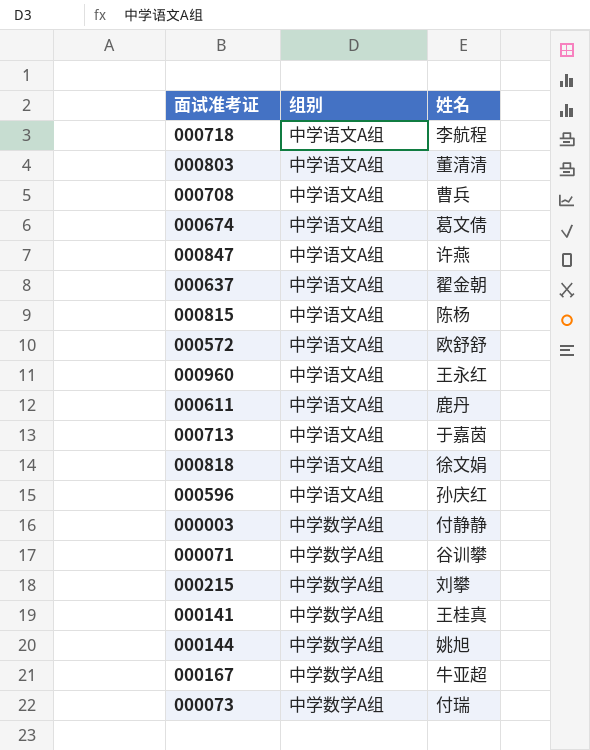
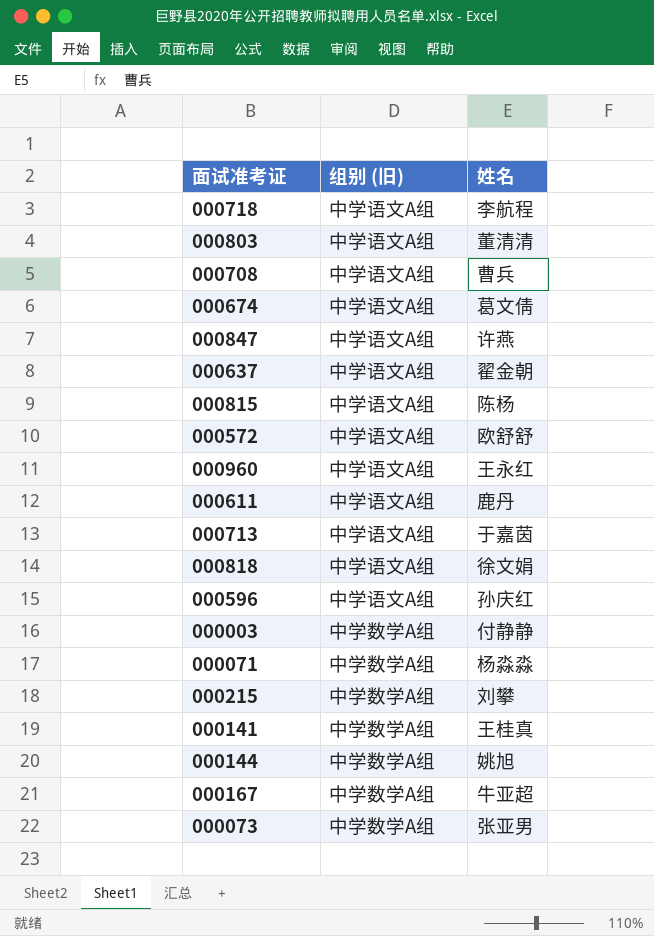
column name: 组别 -> 组别 (旧)
000071 | 姓名: 谷训攀 -> 杨淼淼
000073 | 姓名: 付瑞 -> 张亚男

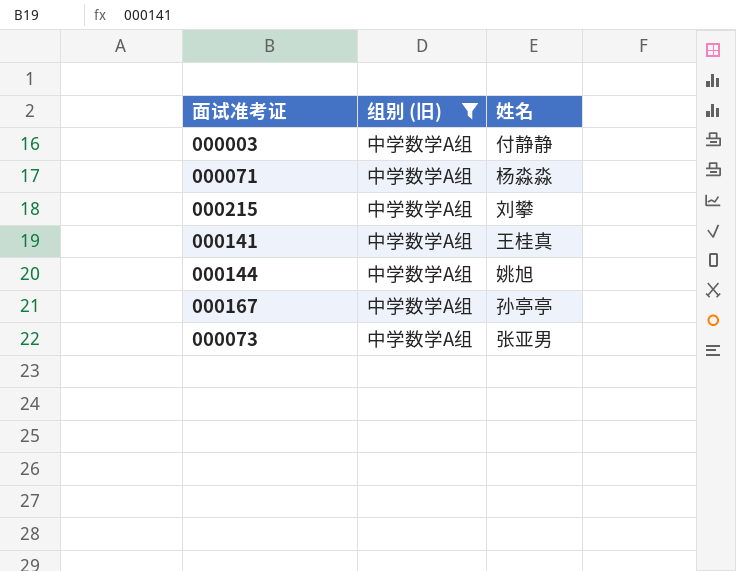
filter: none -> 组别 (旧) = 中学数学A组
000167 | 姓名: 牛亚超 -> 孙亭亭

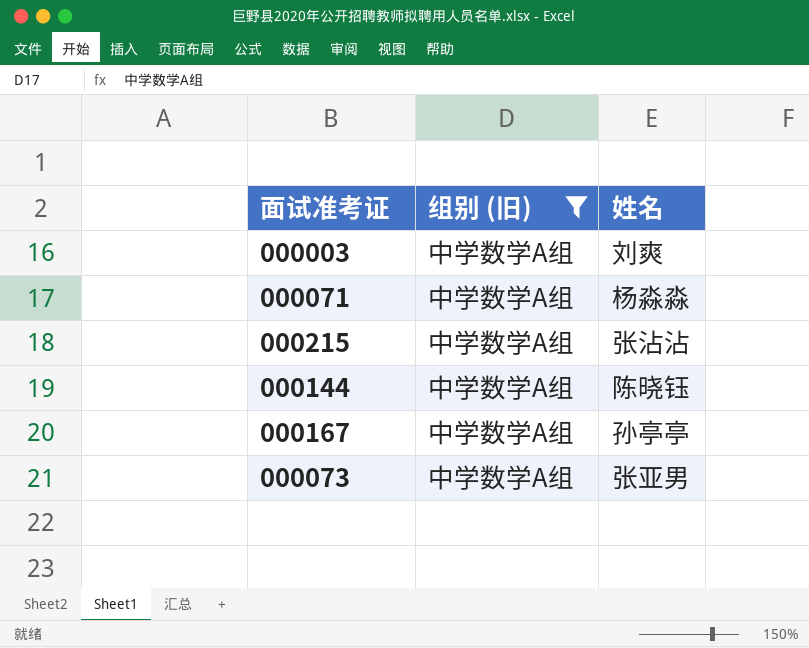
row 000141: 中学数学A组 | 王桂真 -> none
000003 | 姓名: 付静静 -> 刘爽
000215 | 姓名: 刘攀 -> 张沾沾
000144 | 姓名: 姚旭 -> 陈晓钰

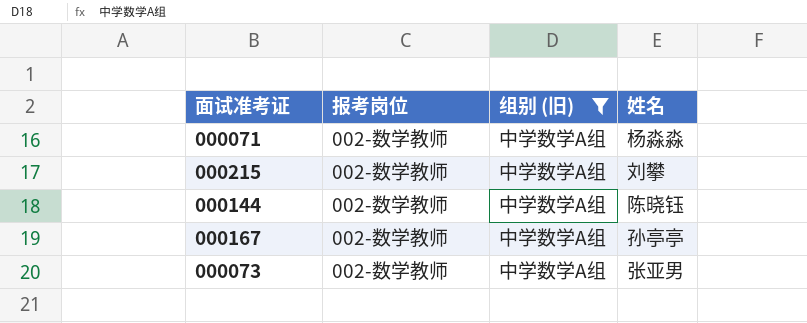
column 报考岗位 | position: none -> 2
row 000003: 中学数学A组 | 刘爽 -> none
000215 | 姓名: 张沾沾 -> 刘攀

